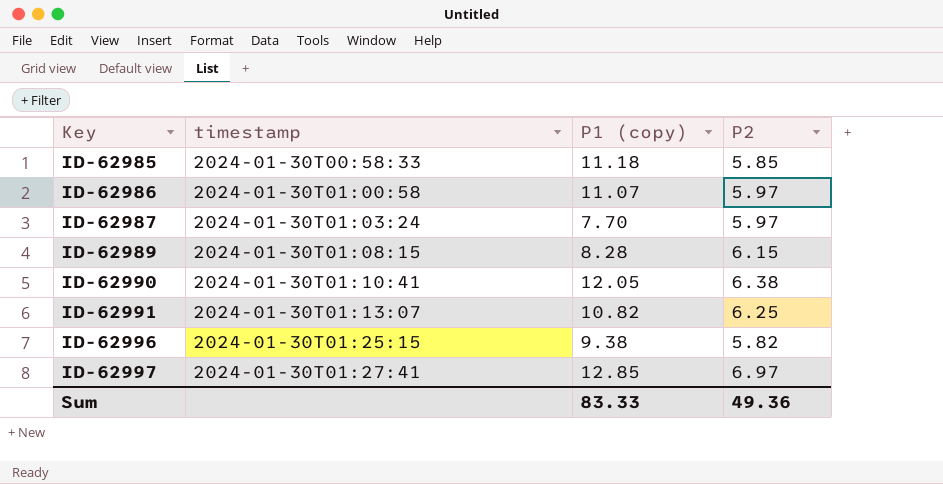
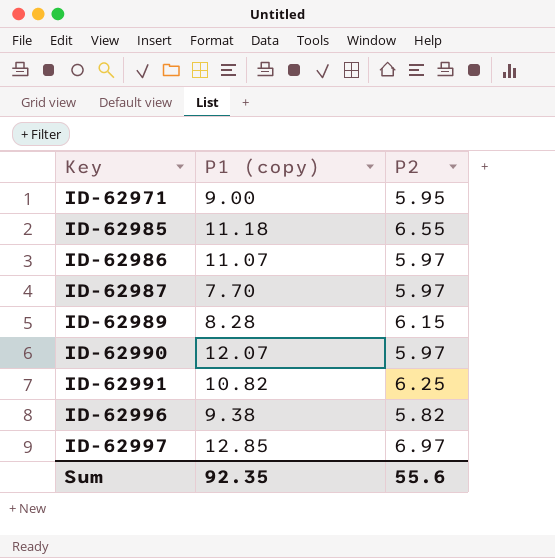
column timestamp | position: 2 -> none
row ID-62971: none -> 9.00 | 5.95
ID-62985 | P2: 5.85 -> 6.55
ID-62990 | P1 (copy): 12.05 -> 12.07
ID-62990 | P2: 6.38 -> 5.97
Sum | P1 (copy): 83.33 -> 92.35
Sum | P2: 49.36 -> 55.6

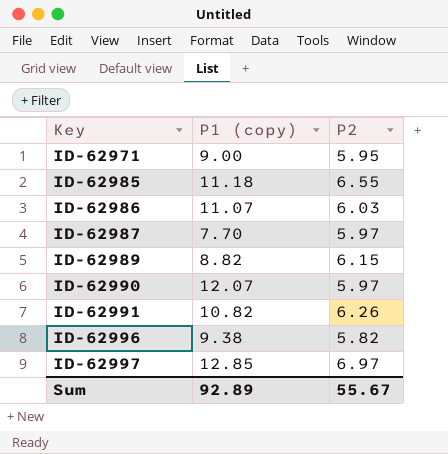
ID-62986 | P2: 5.97 -> 6.03
ID-62989 | P1 (copy): 8.28 -> 8.82
ID-62991 | P2: 6.25 -> 6.26
Sum | P1 (copy): 92.35 -> 92.89
Sum | P2: 55.6 -> 55.67

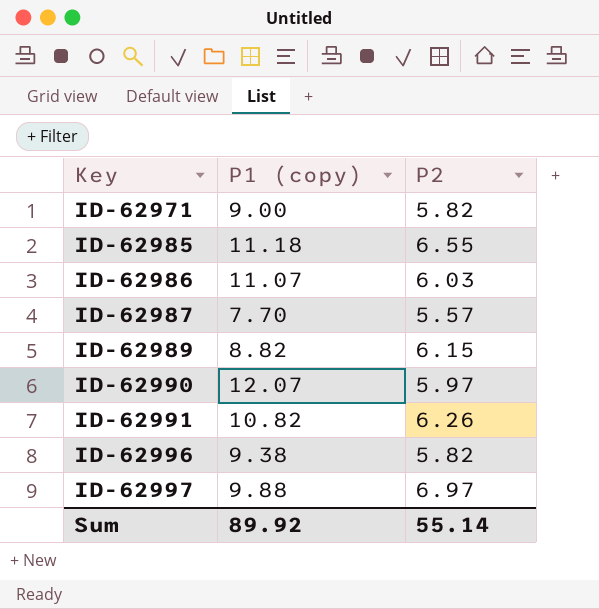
ID-62971 | P2: 5.95 -> 5.82
ID-62987 | P2: 5.97 -> 5.57
ID-62997 | P1 (copy): 12.85 -> 9.88
Sum | P1 (copy): 92.89 -> 89.92
Sum | P2: 55.67 -> 55.14

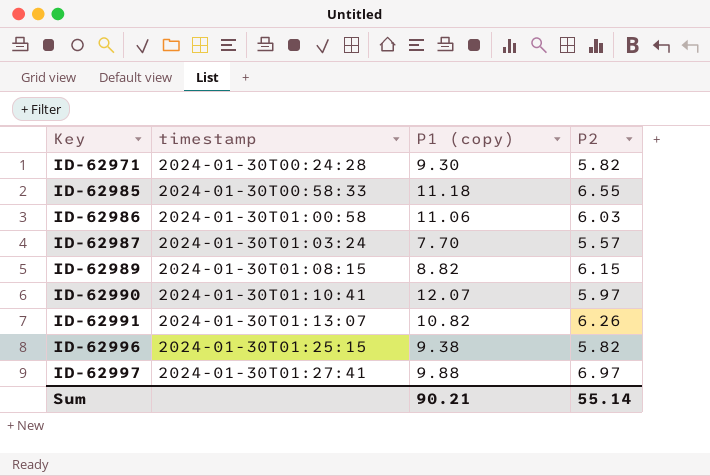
column timestamp | position: none -> 2
ID-62971 | P1 (copy): 9.00 -> 9.30
ID-62986 | P1 (copy): 11.07 -> 11.06
Sum | P1 (copy): 89.92 -> 90.21

